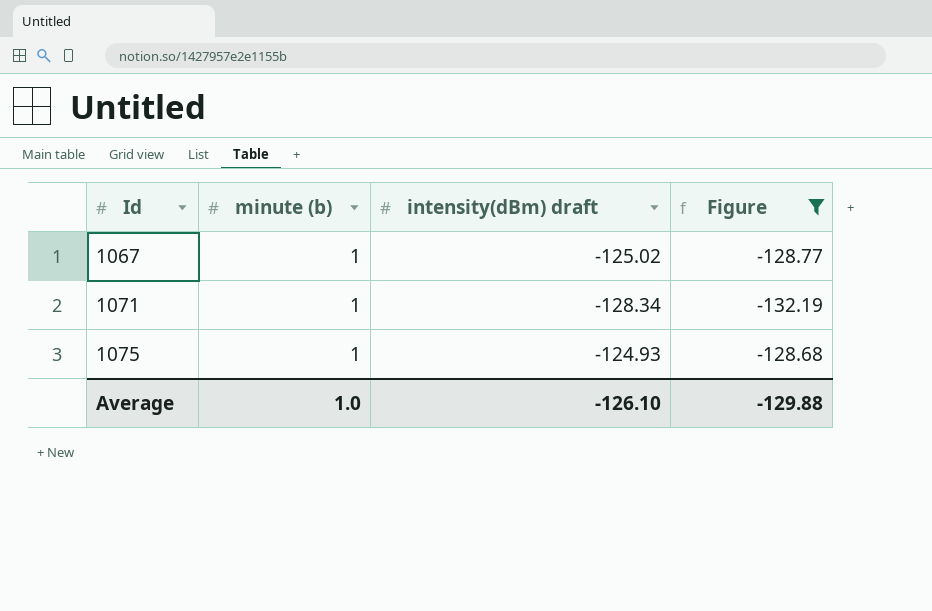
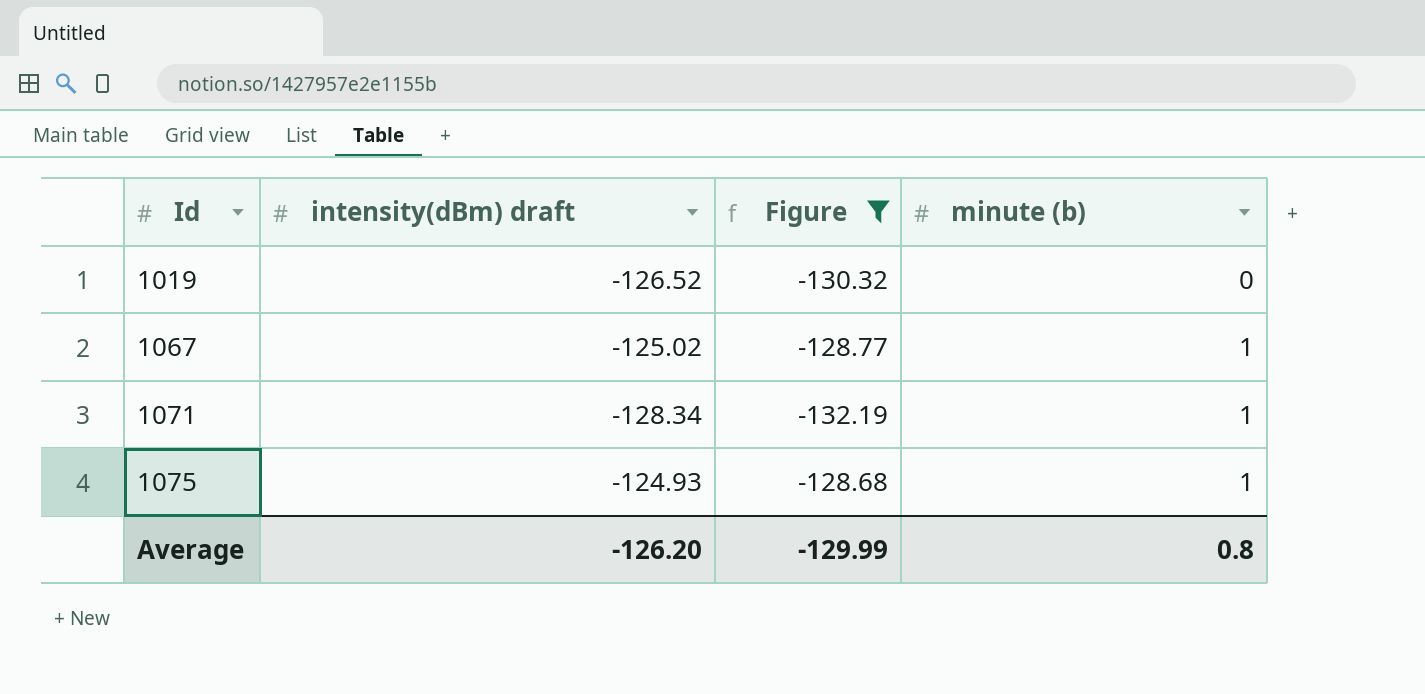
column minute (b) | position: 2 -> 4
row 1019: none -> -126.52 | -130.32 | 0
Average | intensity(dBm) draft: -126.10 -> -126.20
Average | Figure: -129.88 -> -129.99
Average | minute (b): 1.0 -> 0.8

